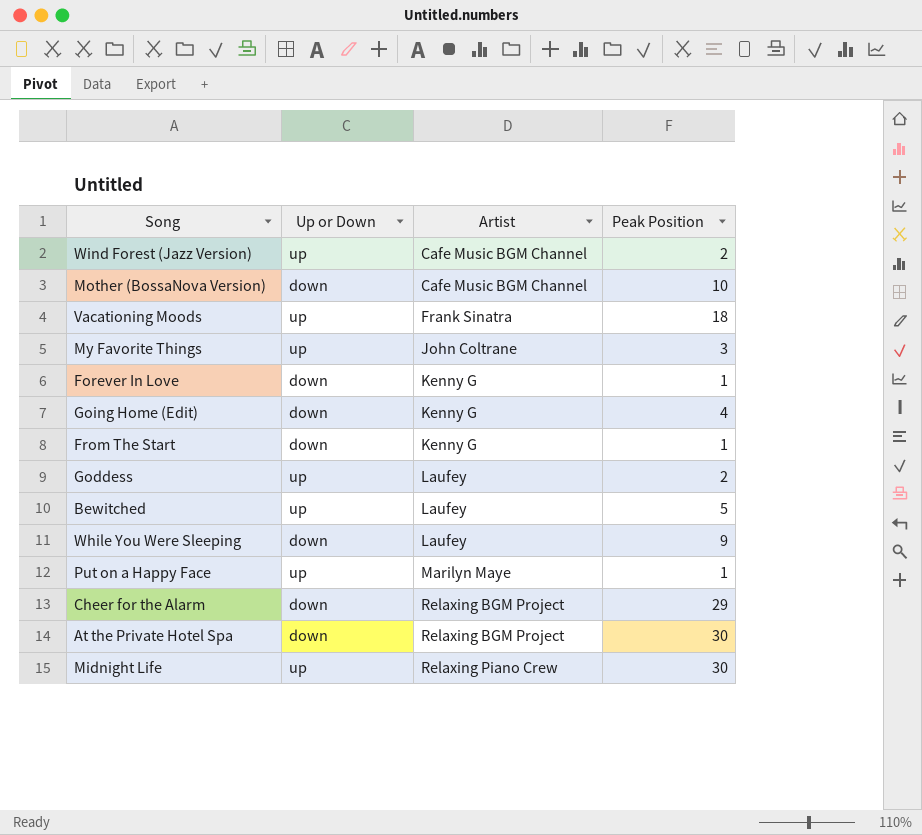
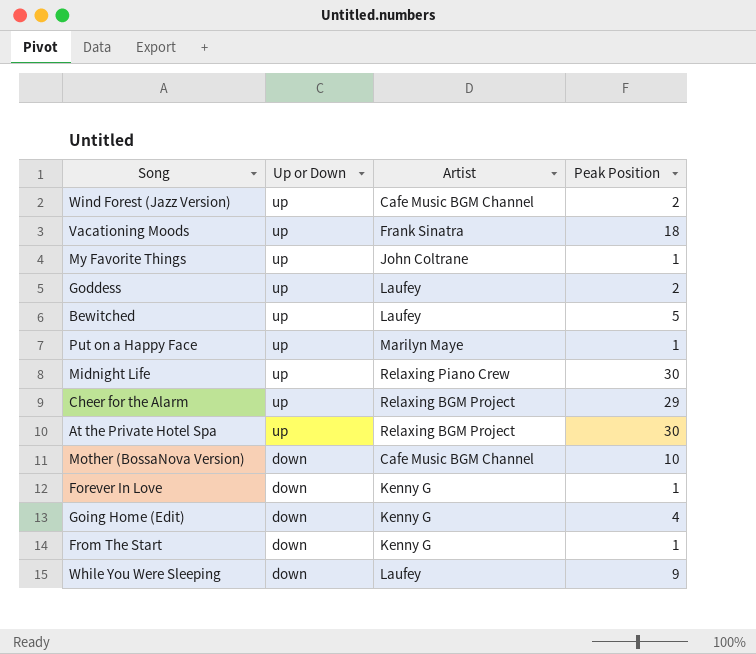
row order: Artist ascending -> Up or Down descending
My Favorite Things | Peak Position: 3 -> 1
Cheer for the Alarm | Up or Down: down -> up
At the Private Hotel Spa | Up or Down: down -> up

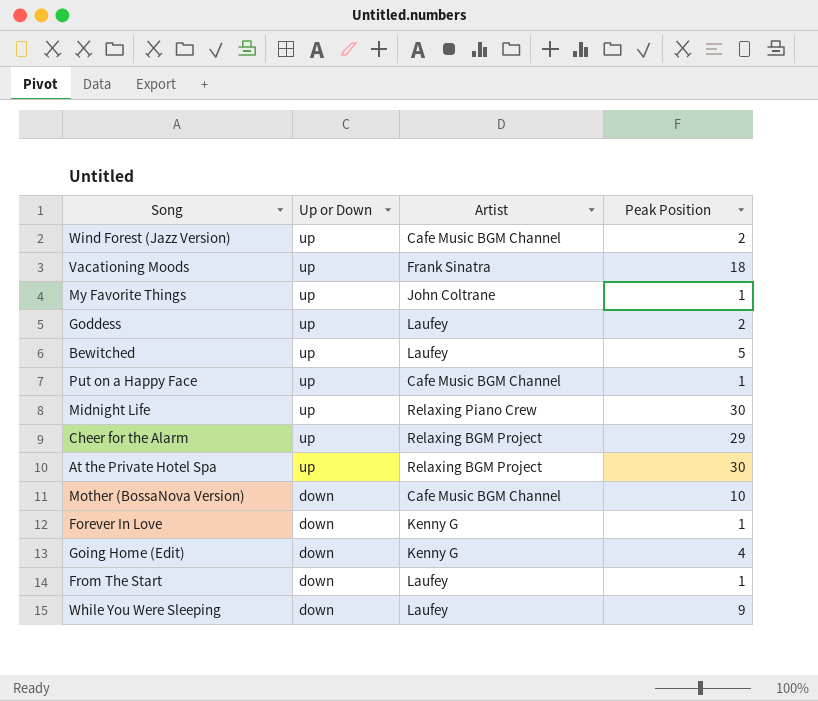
Put on a Happy Face | Artist: Marilyn Maye -> Cafe Music BGM Channel
From The Start | Artist: Kenny G -> Laufey

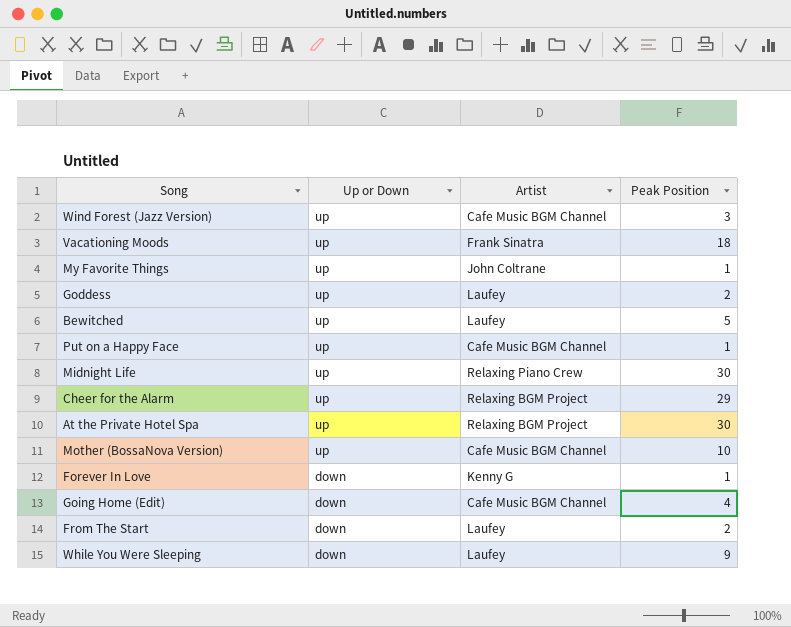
Wind Forest (Jazz Version) | Peak Position: 2 -> 3
Mother (BossaNova Version) | Up or Down: down -> up
Going Home (Edit) | Artist: Kenny G -> Cafe Music BGM Channel
From The Start | Peak Position: 1 -> 2

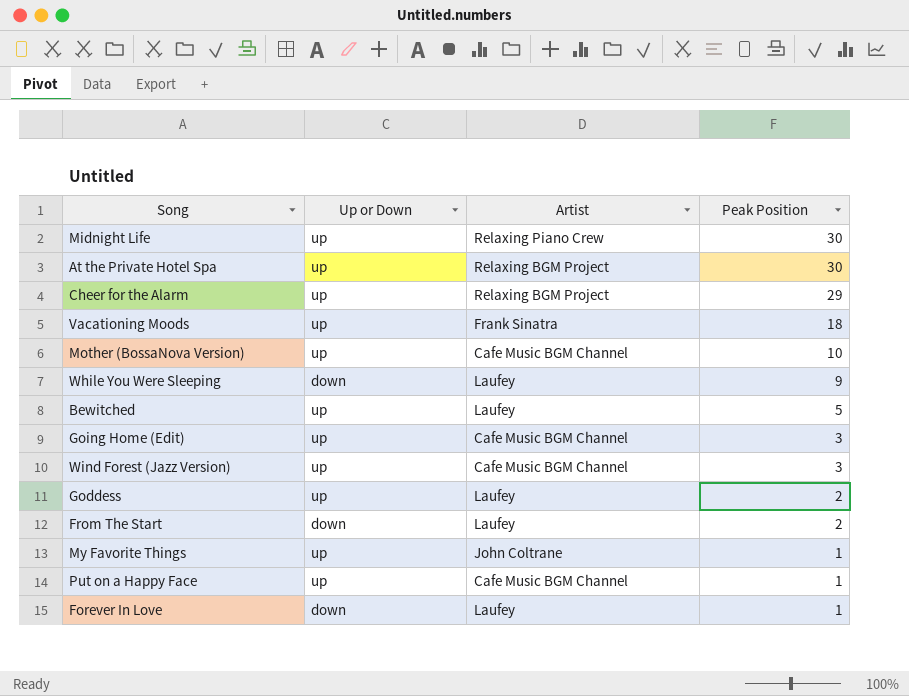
row order: Up or Down descending -> Peak Position descending
Going Home (Edit) | Up or Down: down -> up
Going Home (Edit) | Peak Position: 4 -> 3
Forever In Love | Artist: Kenny G -> Laufey

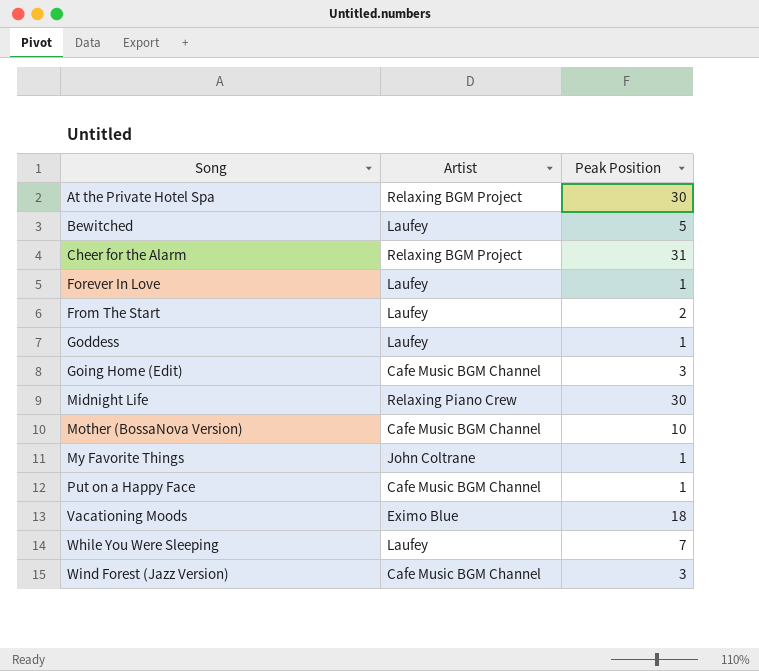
row order: Peak Position descending -> Song ascending
column Up or Down | position: 2 -> none
Cheer for the Alarm | Peak Position: 29 -> 31
Goddess | Peak Position: 2 -> 1
Vacationing Moods | Artist: Frank Sinatra -> Eximo Blue
While You Were Sleeping | Peak Position: 9 -> 7

